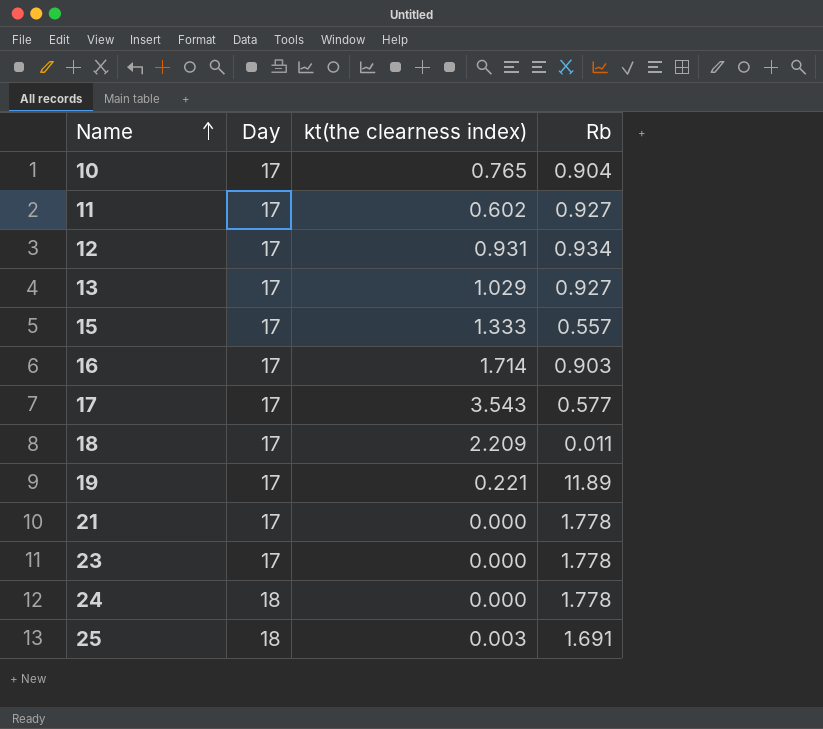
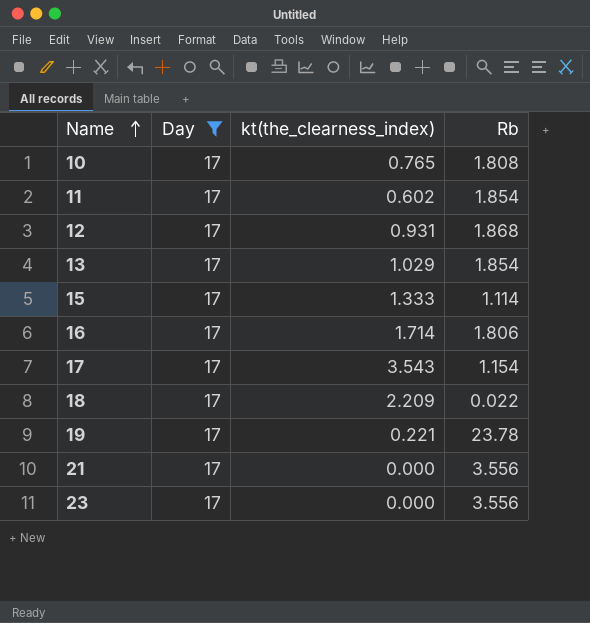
filter: none -> Day = 17
column name: kt(the clearness index) -> kt(the_clearness_index)
10 | Rb: 0.904 -> 1.808
11 | Rb: 0.927 -> 1.854
12 | Rb: 0.934 -> 1.868
13 | Rb: 0.927 -> 1.854
15 | Rb: 0.557 -> 1.114
16 | Rb: 0.903 -> 1.806
17 | Rb: 0.577 -> 1.154
18 | Rb: 0.011 -> 0.022
19 | Rb: 11.89 -> 23.78
21 | Rb: 1.778 -> 3.556
23 | Rb: 1.778 -> 3.556

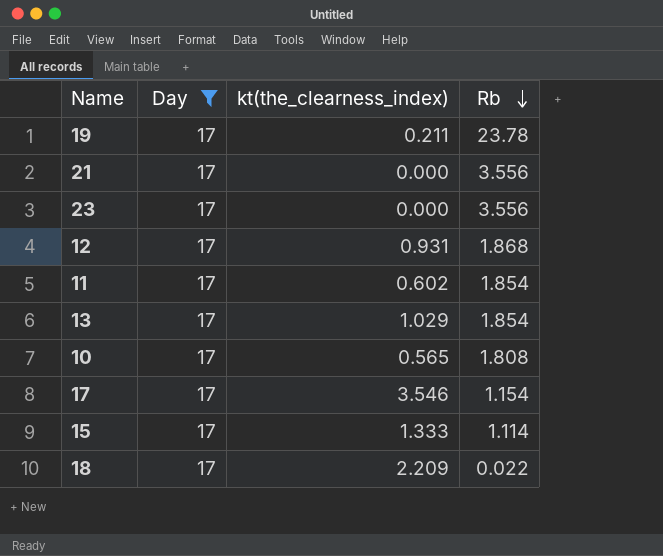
row order: Name ascending -> Rb descending
row 16: 17 | 1.714 | 1.806 -> none
19 | kt(the_clearness_index): 0.221 -> 0.211
10 | kt(the_clearness_index): 0.765 -> 0.565
17 | kt(the_clearness_index): 3.543 -> 3.546

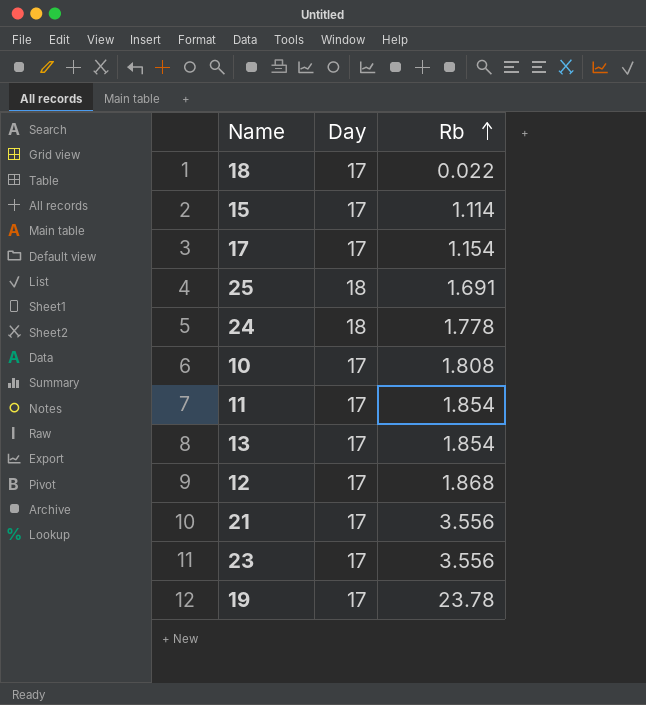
filter: Day = 17 -> none
row order: Rb descending -> Rb ascending
column kt(the_clearness_index) | position: 3 -> none

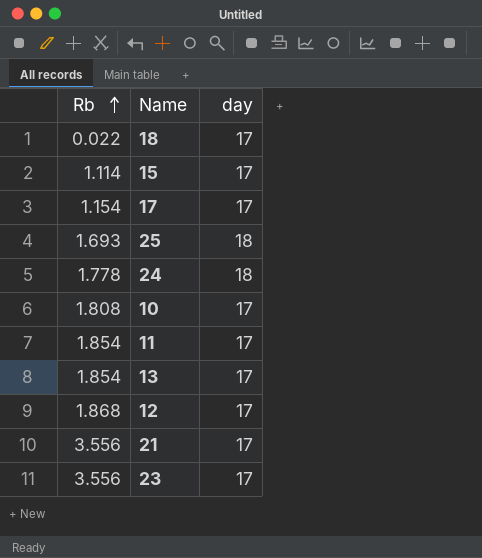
column Rb | position: 3 -> 1
column name: Day -> day
row 19: 17 | 23.78 -> none
25 | Rb: 1.691 -> 1.693

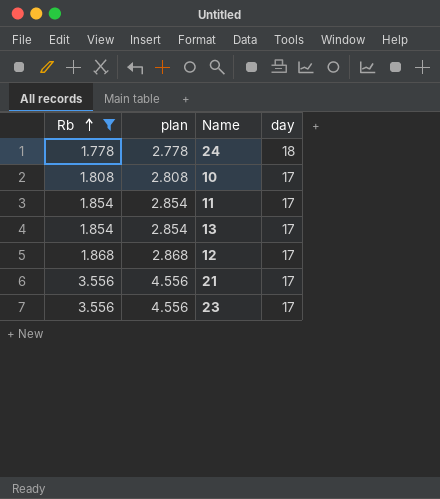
filter: none -> Rb >= 1.778
column plan | formula: none -> [Rb] + 1

